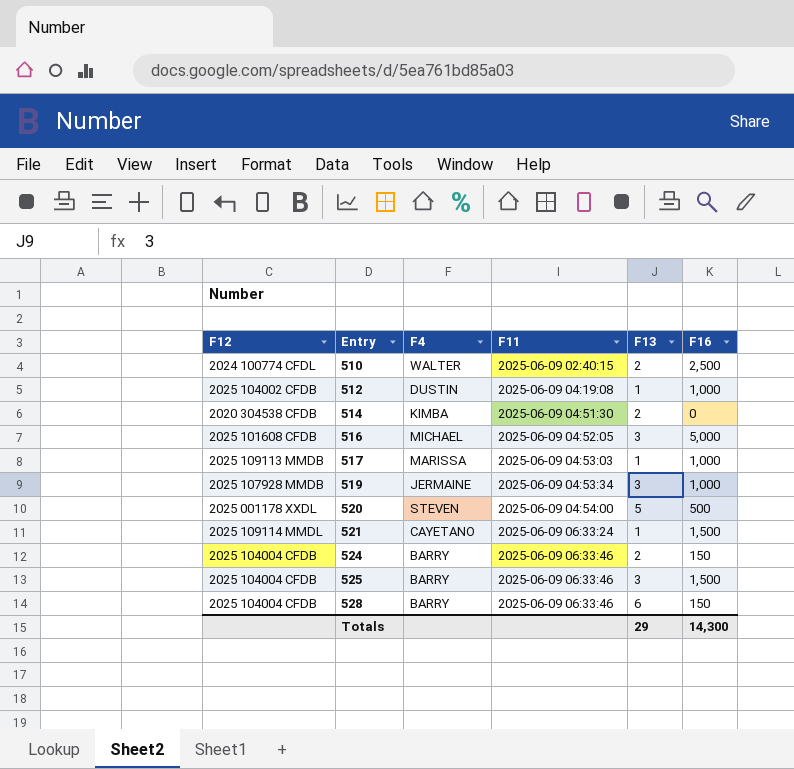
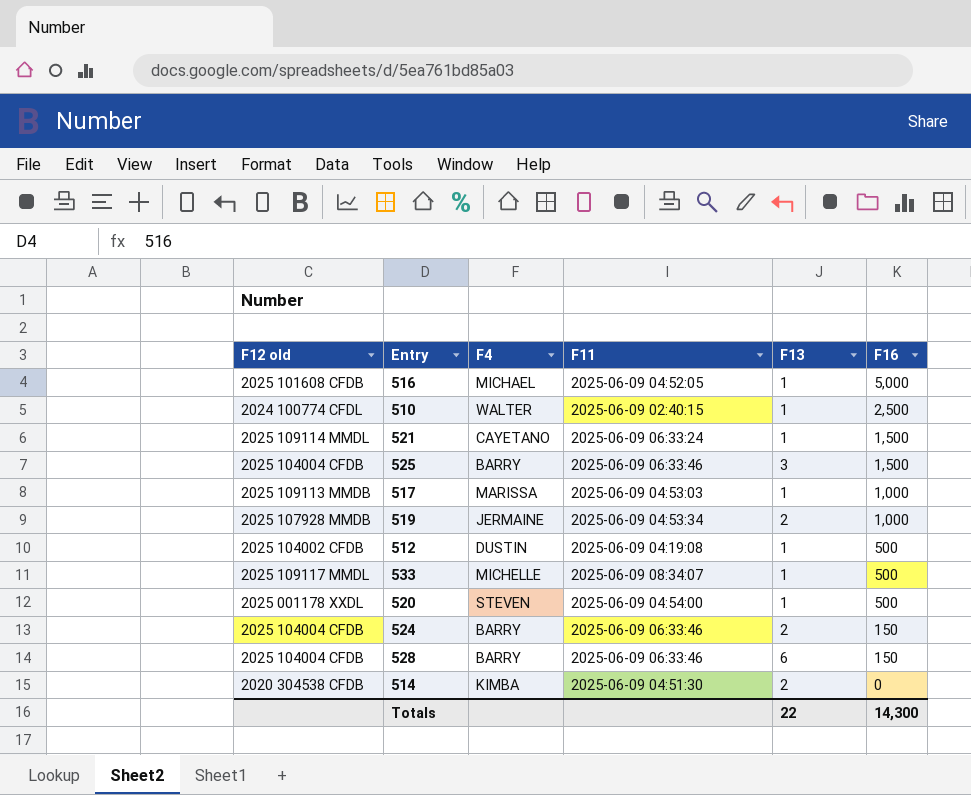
row order: Entry ascending -> F16 descending
column name: F12 -> F12 old
516 | F13: 3 -> 1
510 | F13: 2 -> 1
519 | F13: 3 -> 2
512 | F16: 1,000 -> 500
row 533: none -> 2025 109117 MMDL | MICHELLE | 2025-06-09 08:34:07 | 1 | 500
520 | F13: 5 -> 1
Totals | F13: 29 -> 22

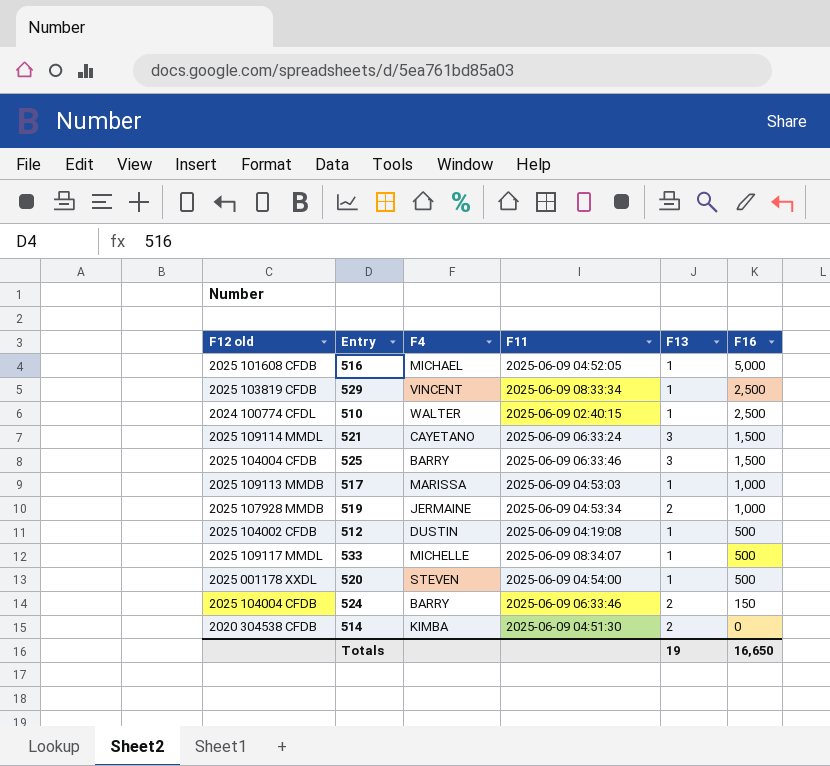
row 528: 2025 104004 CFDB | BARRY | 2025-06-09 06:33:46 | 6 | 150 -> none
row 529: none -> 2025 103819 CFDB | VINCENT | 2025-06-09 08:33:34 | 1 | 2,500
521 | F13: 1 -> 3
Totals | F13: 22 -> 19
Totals | F16: 14,300 -> 16,650

